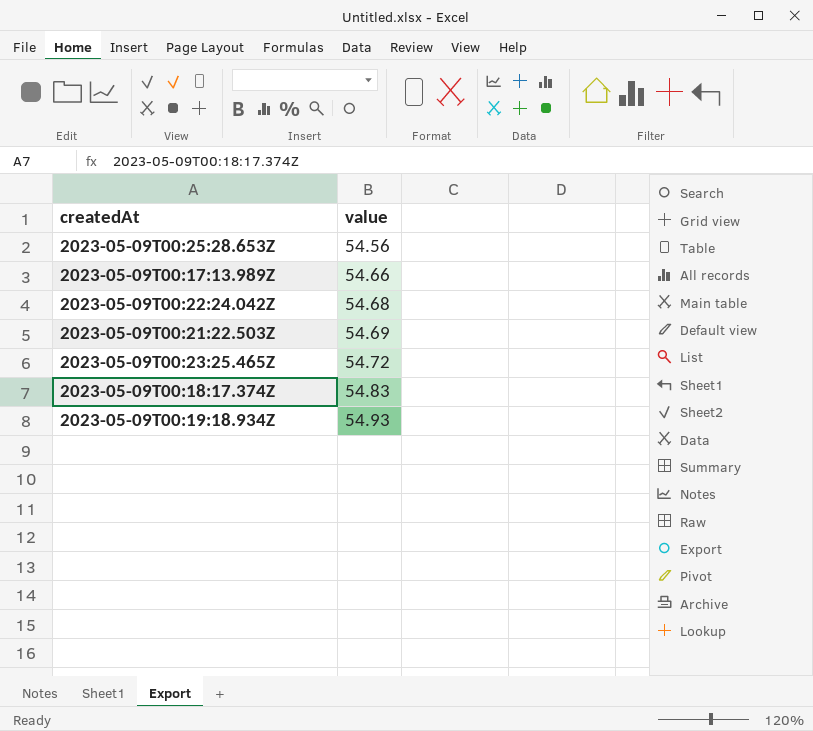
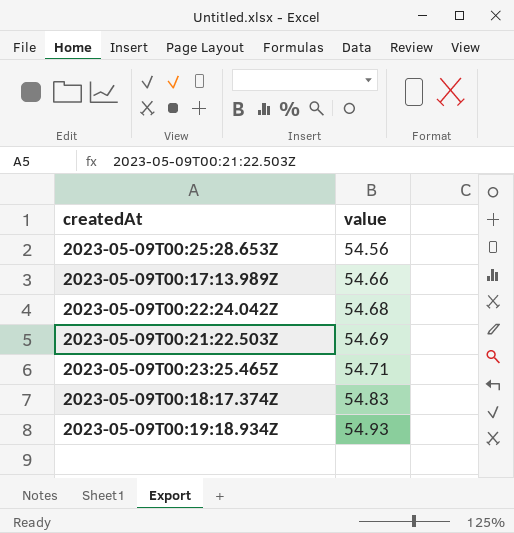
2023-05-09T00:23:25.465Z | value: 54.72 -> 54.71

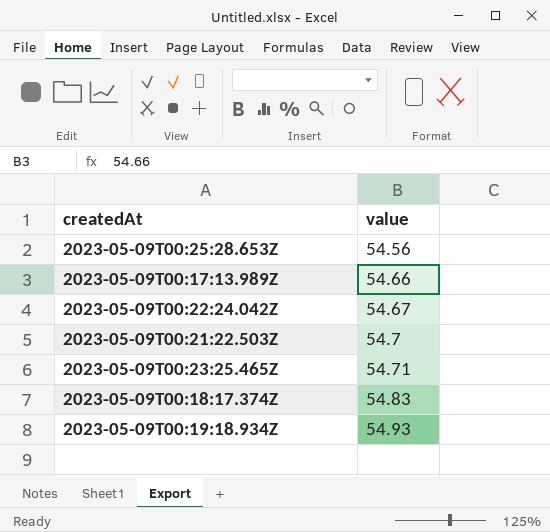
2023-05-09T00:22:24.042Z | value: 54.68 -> 54.67
2023-05-09T00:21:22.503Z | value: 54.69 -> 54.7

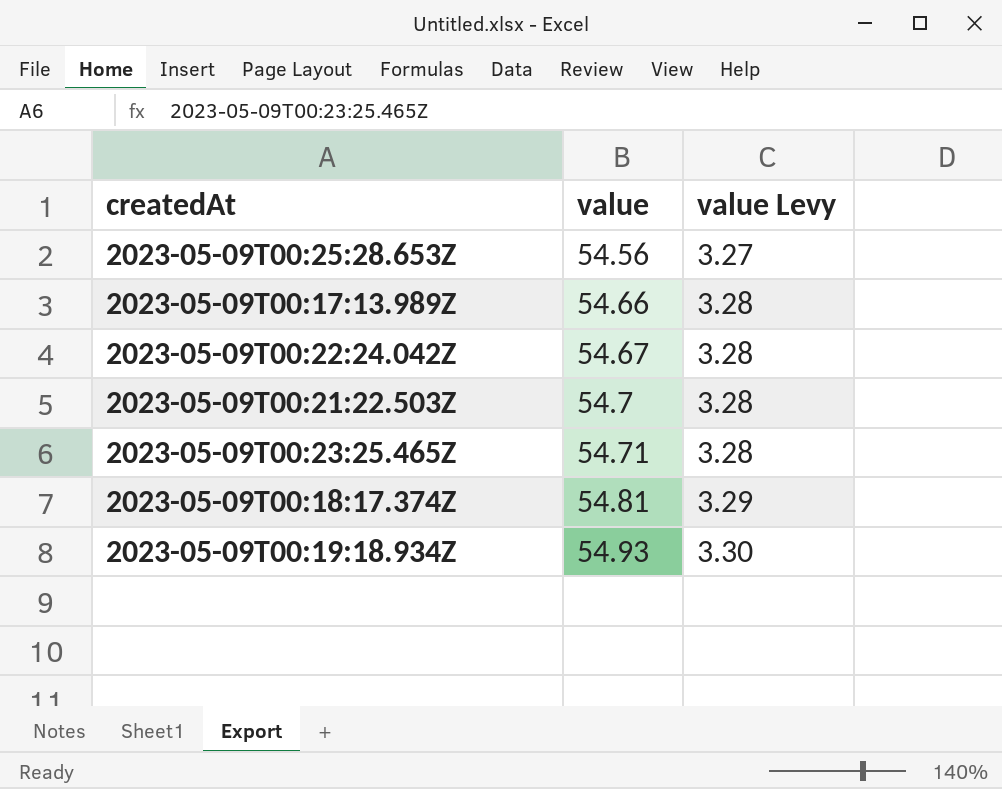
column value Levy | formula: none -> [value] * 0.06
2023-05-09T00:18:17.374Z | value: 54.83 -> 54.81

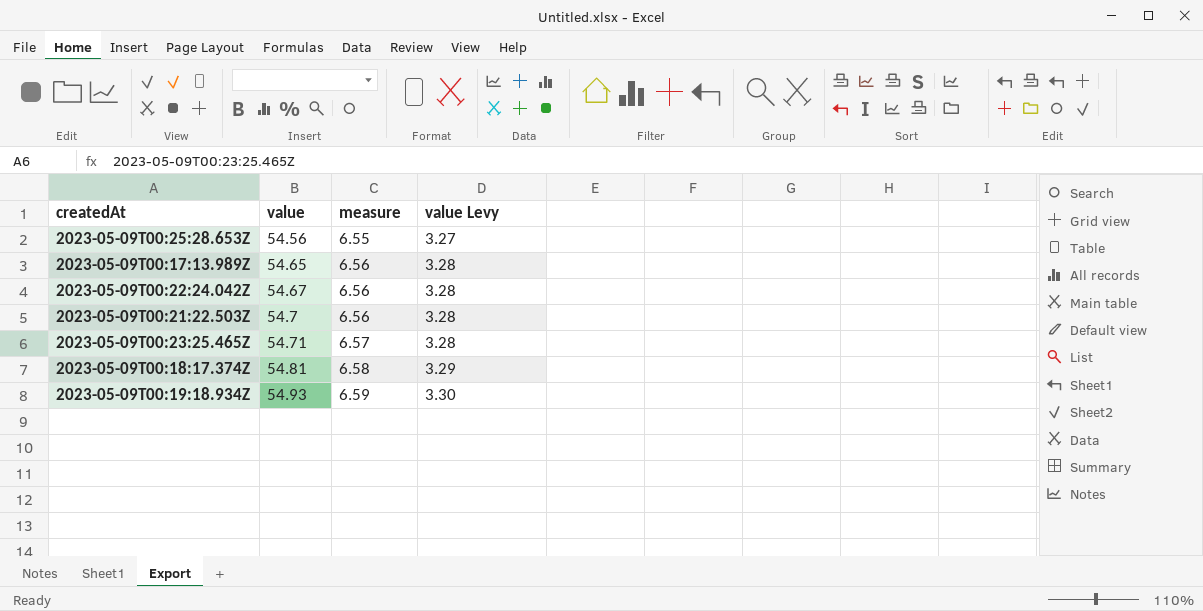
column measure | formula: none -> [value] * 0.12
2023-05-09T00:17:13.989Z | value: 54.66 -> 54.65

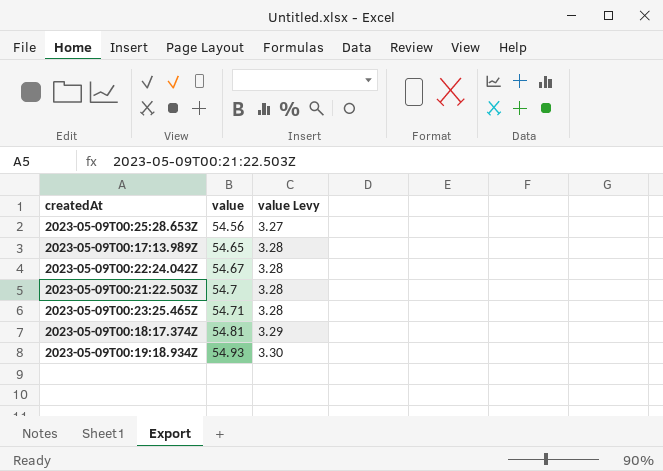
column measure | formula: [value] * 0.12 -> none

